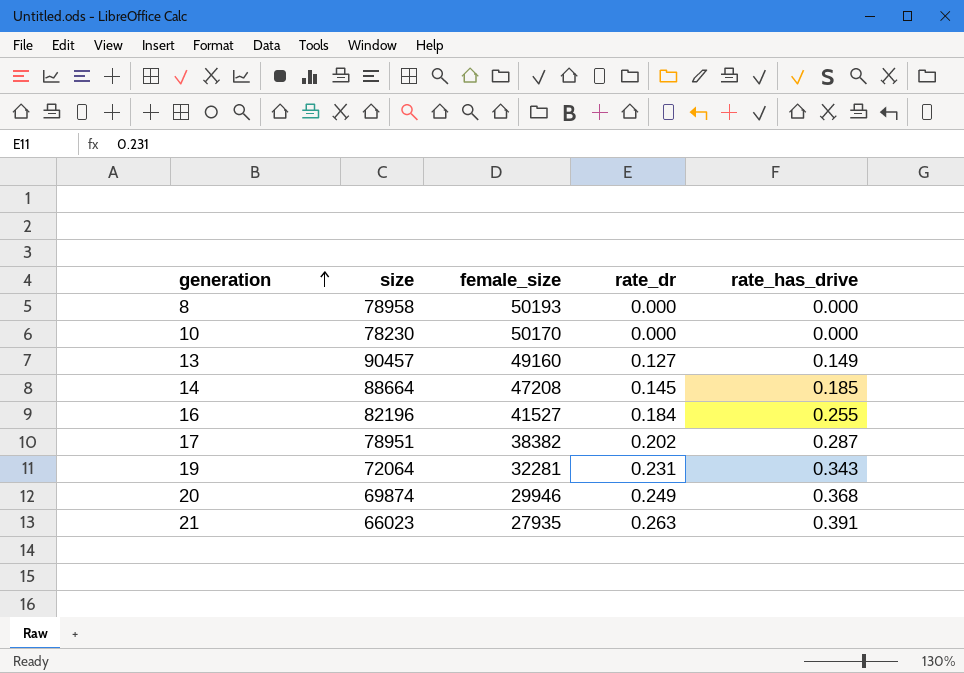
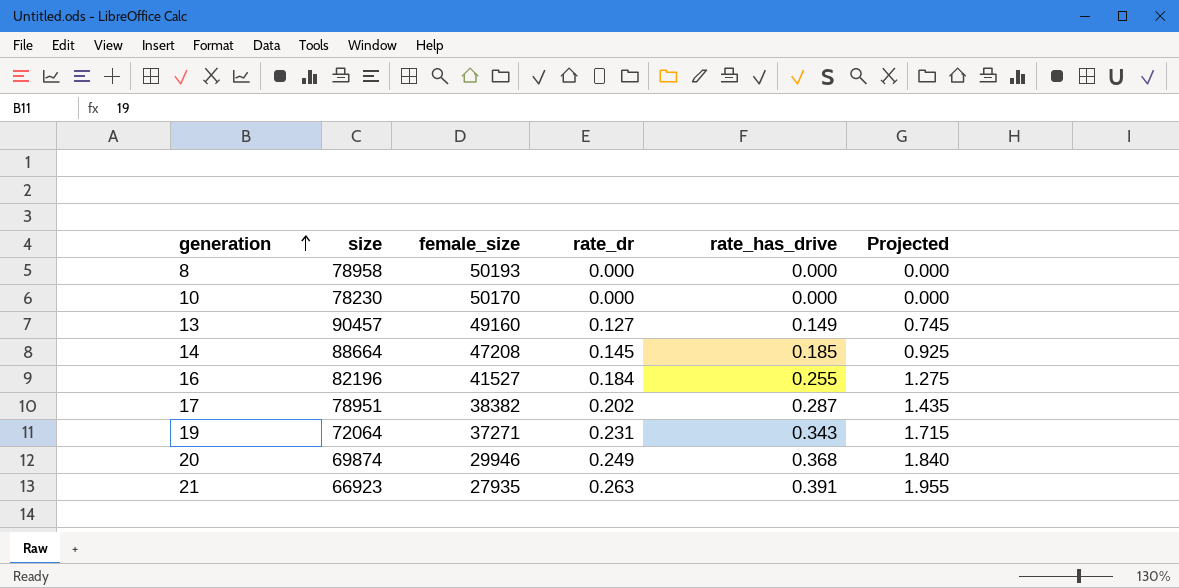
column Projected | formula: none -> [rate_has_drive] * 5
19 | female_size: 32281 -> 37271
21 | size: 66023 -> 66923

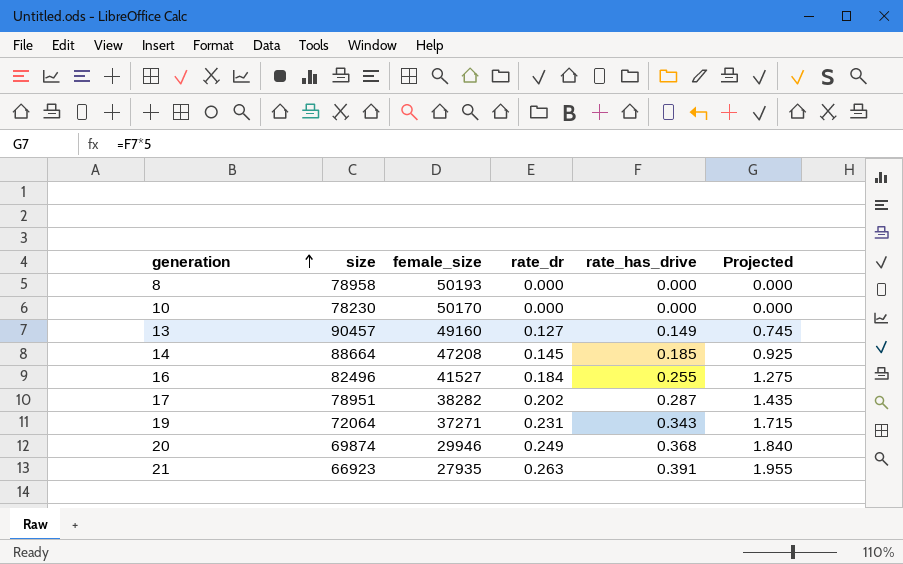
16 | size: 82196 -> 82496
17 | female_size: 38382 -> 38282

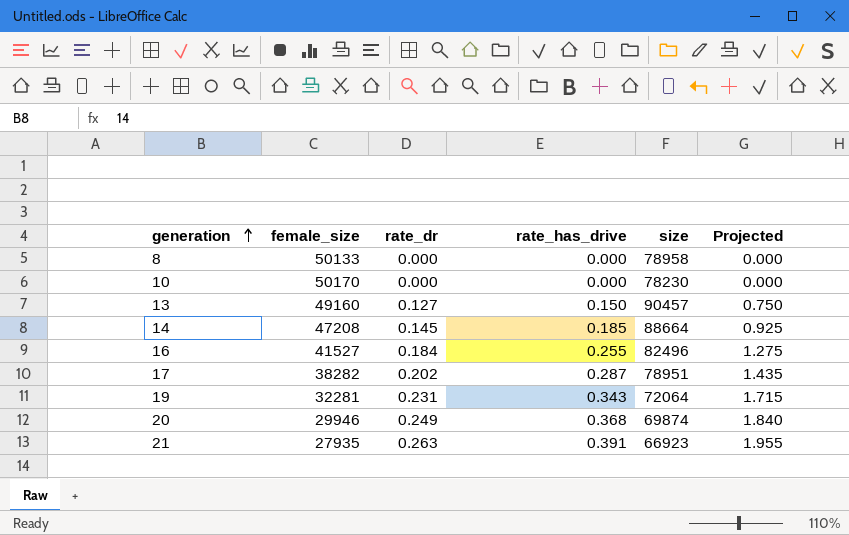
column size | position: 2 -> 5
8 | female_size: 50193 -> 50133
13 | rate_has_drive: 0.149 -> 0.150
13 | Projected: 0.745 -> 0.750
19 | female_size: 37271 -> 32281

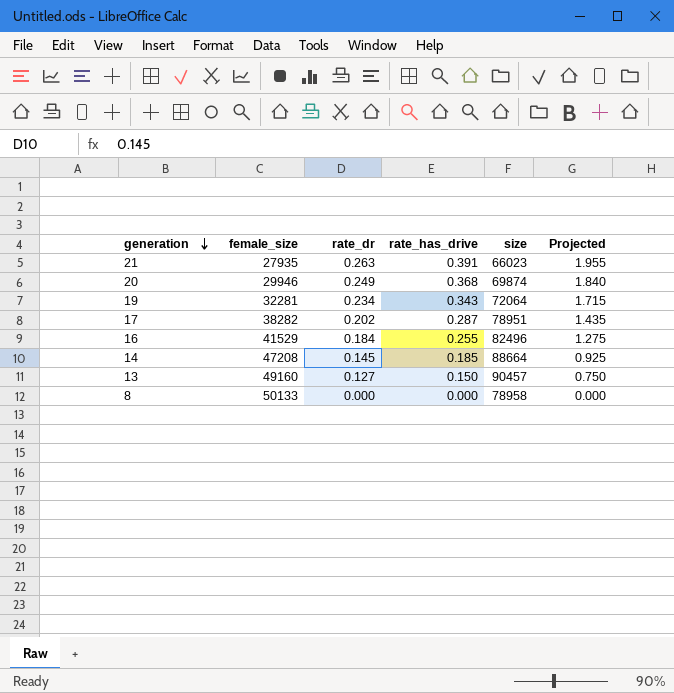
row order: generation ascending -> generation descending
row 10: 50170 | 0.000 | 0.000 | 78230 | 0.000 -> none
21 | size: 66923 -> 66023
19 | rate_dr: 0.231 -> 0.234
16 | female_size: 41527 -> 41529

